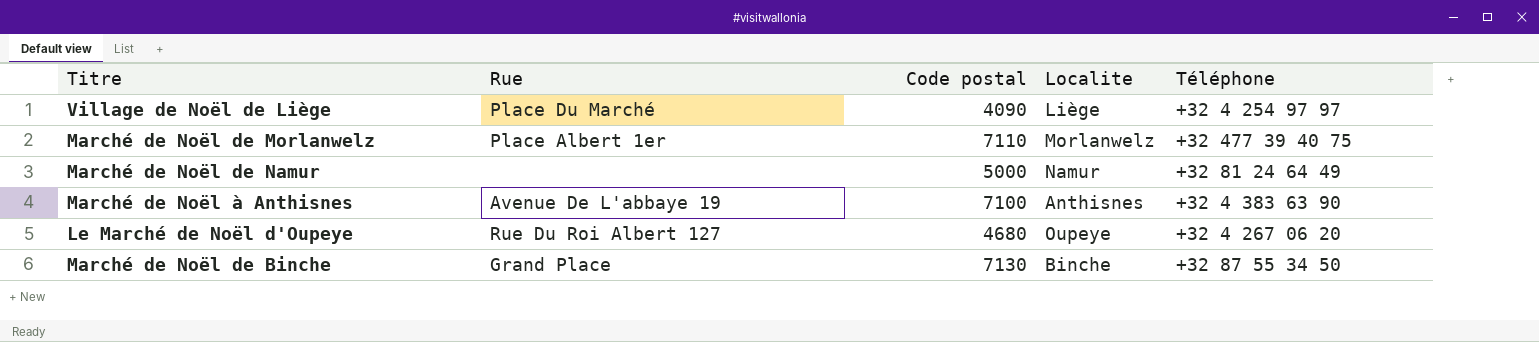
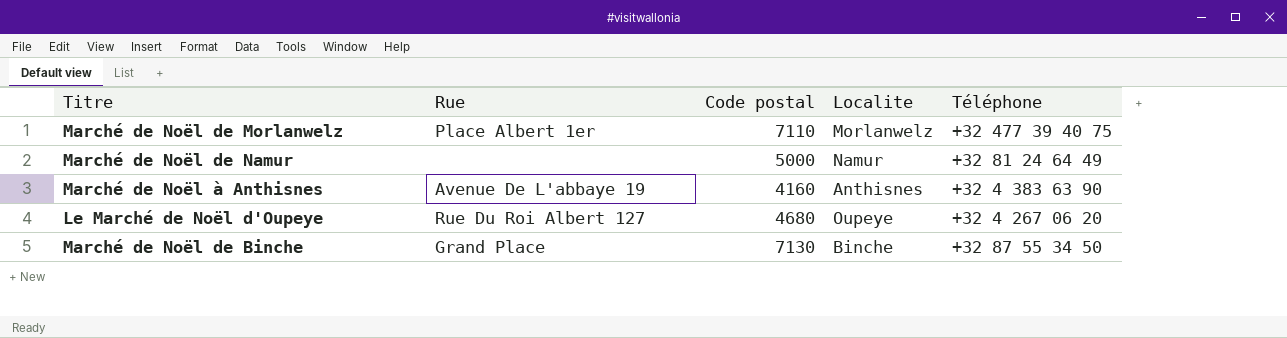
row Village de Noël de Liège: Place Du Marché | 4090 | Liège | +32 4 254 97 97 -> none
Marché de Noël à Anthisnes | Code postal: 7100 -> 4160

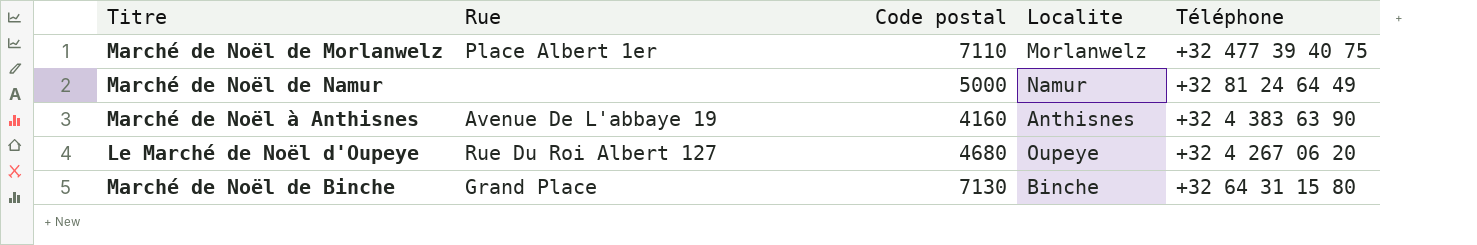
Marché de Noël de Binche | Téléphone: +32 87 55 34 50 -> +32 64 31 15 80

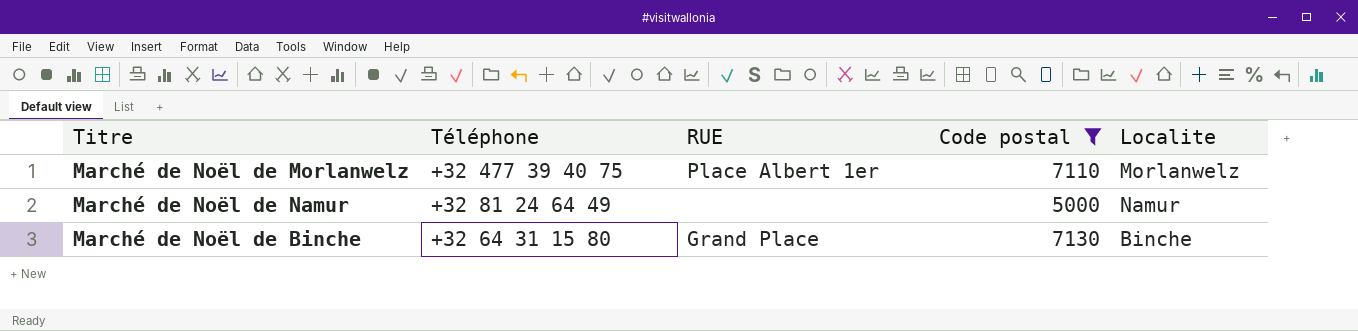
filter: none -> Code postal >= 5000
column Téléphone | position: 5 -> 2
column name: Rue -> RUE

